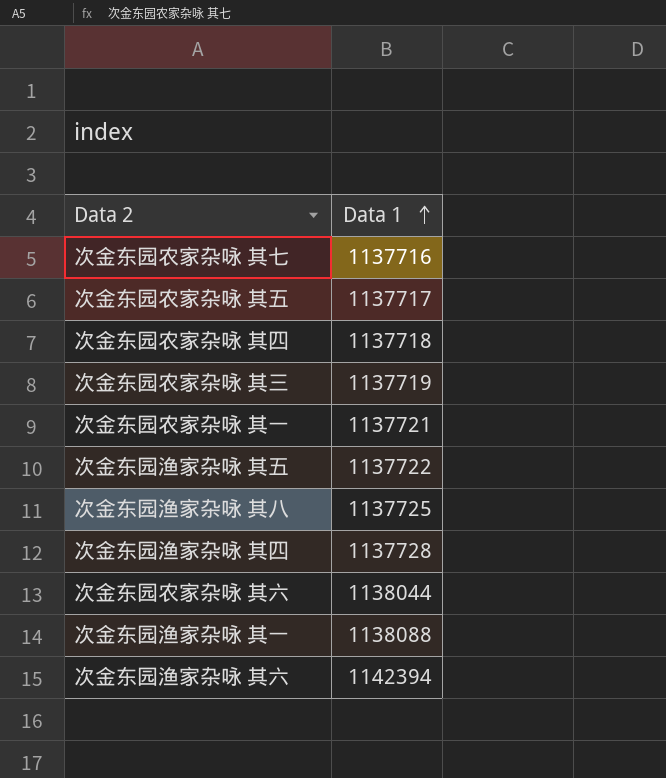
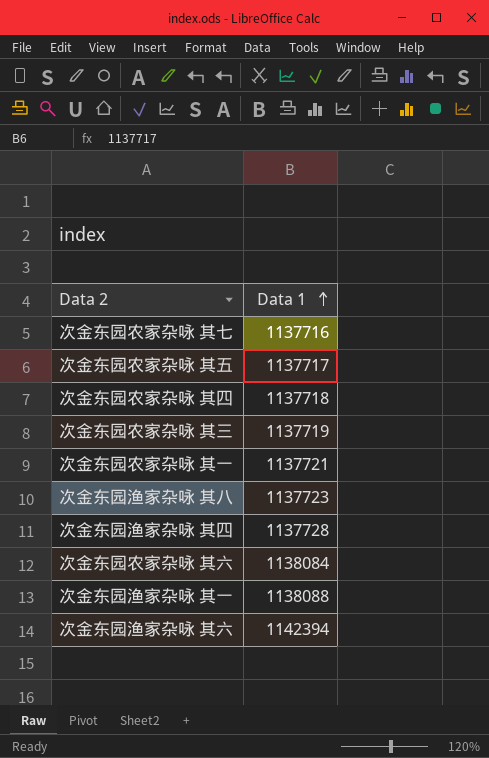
row 次金东园渔家杂咏 其五: 1137722 -> none
次金东园渔家杂咏 其八 | Data 1: 1137725 -> 1137723
次金东园农家杂咏 其六 | Data 1: 1138044 -> 1138084

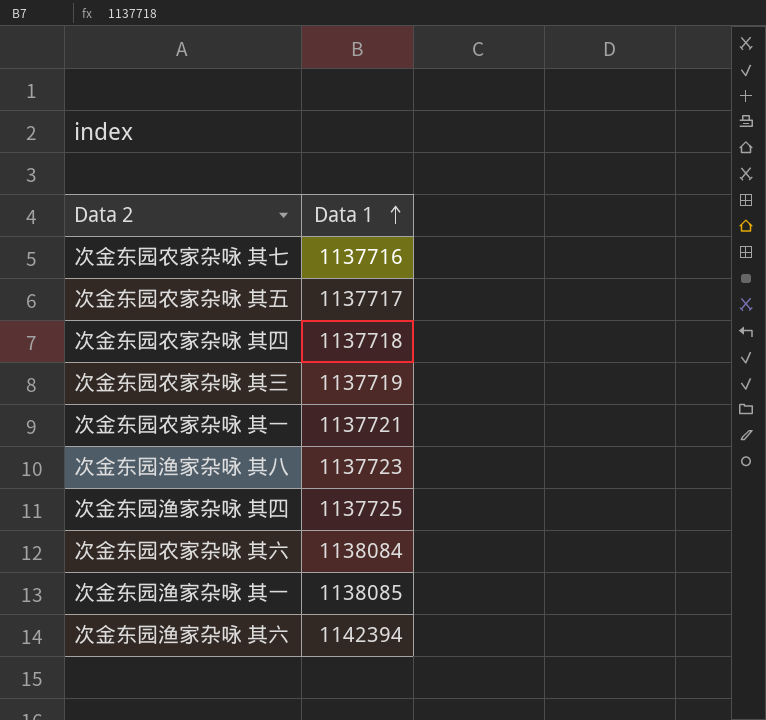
次金东园渔家杂咏 其四 | Data 1: 1137728 -> 1137725
次金东园渔家杂咏 其一 | Data 1: 1138088 -> 1138085

